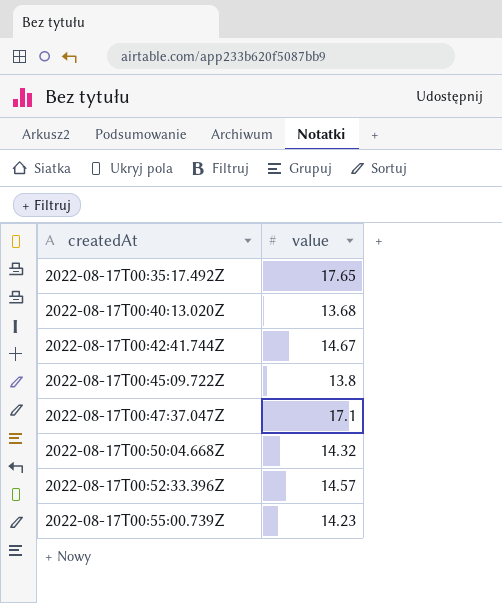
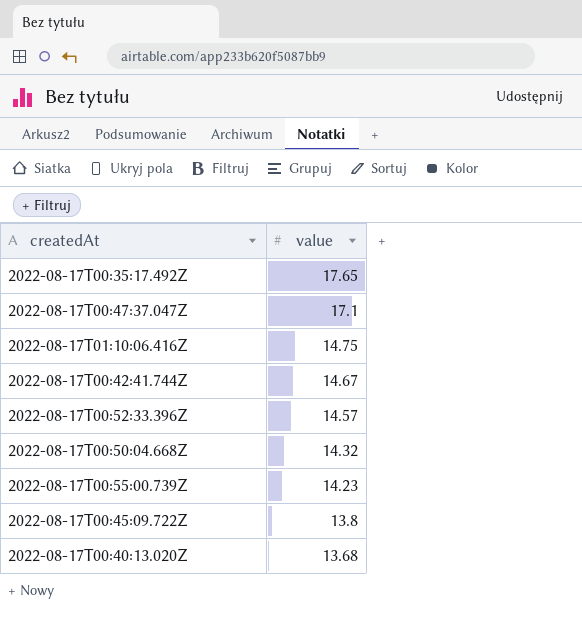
row order: createdAt ascending -> value descending
row 2022-08-17T01:10:06.416Z: none -> 14.75

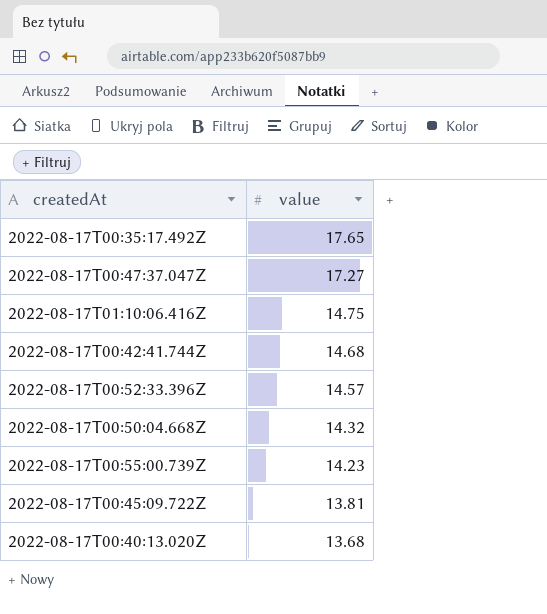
2022-08-17T00:47:37.047Z | value: 17.1 -> 17.27
2022-08-17T00:42:41.744Z | value: 14.67 -> 14.68
2022-08-17T00:45:09.722Z | value: 13.8 -> 13.81

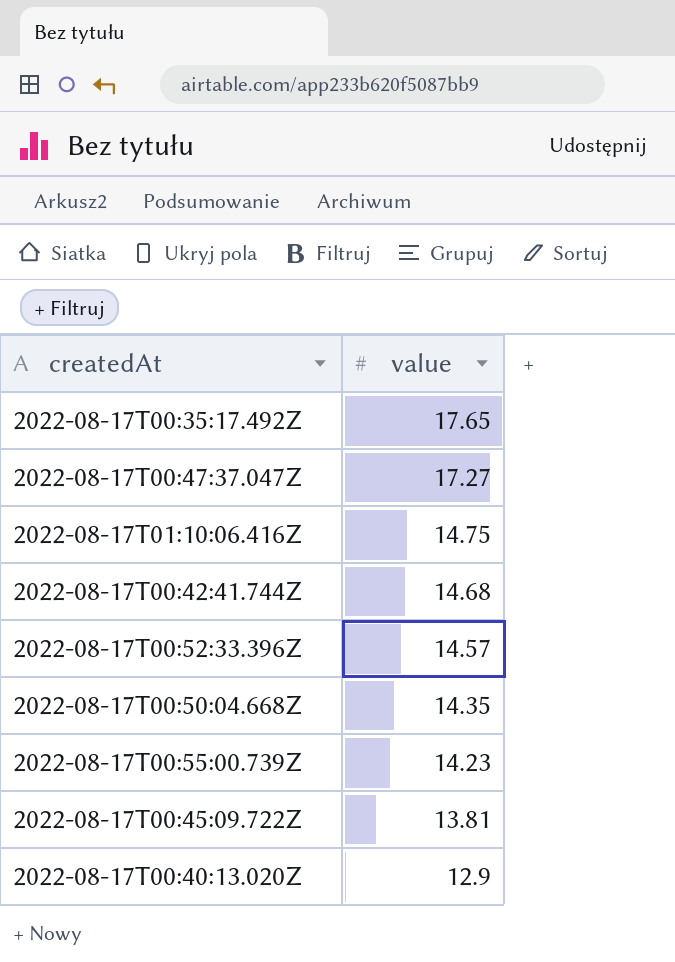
2022-08-17T00:50:04.668Z | value: 14.32 -> 14.35
2022-08-17T00:40:13.020Z | value: 13.68 -> 12.9

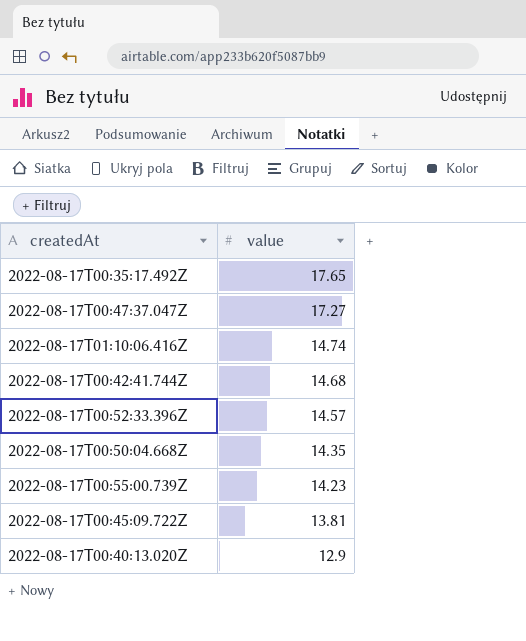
2022-08-17T01:10:06.416Z | value: 14.75 -> 14.74

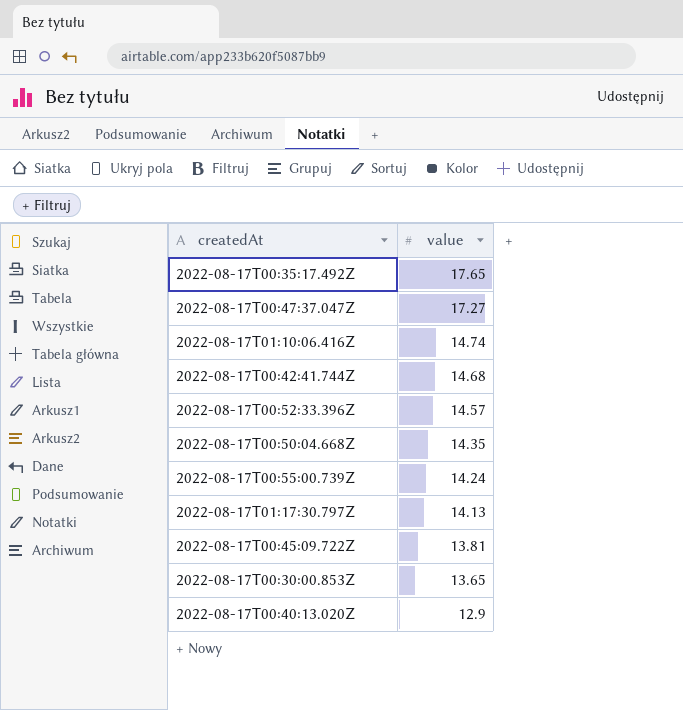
2022-08-17T00:55:00.739Z | value: 14.23 -> 14.24
row 2022-08-17T01:17:30.797Z: none -> 14.13
row 2022-08-17T00:30:00.853Z: none -> 13.65

